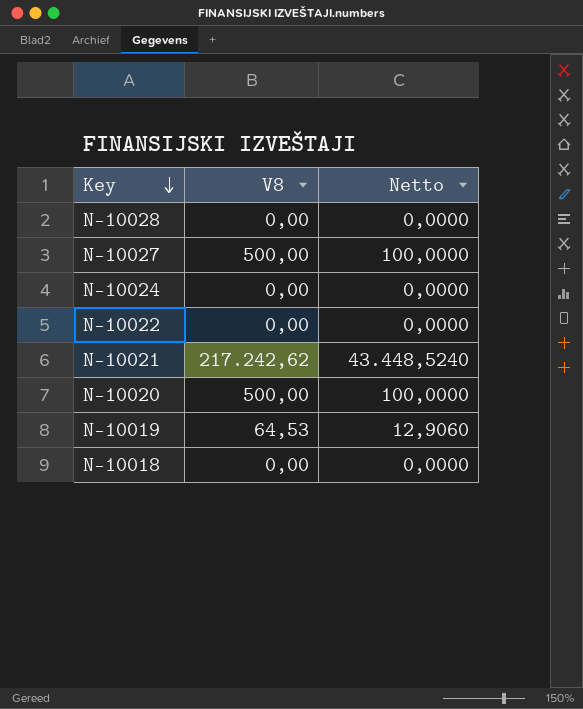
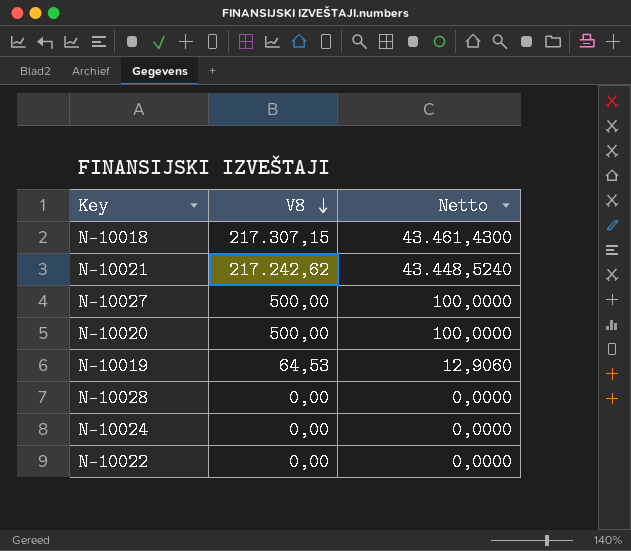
row order: Key descending -> V8 descending
N-10018 | V8: 0,00 -> 217.307,15
N-10018 | Netto: 0,0000 -> 43.461,4300

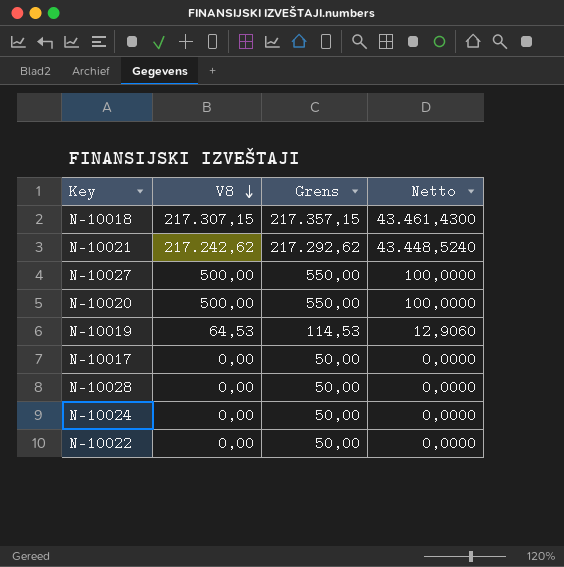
column Grens | formula: none -> [V8] + 50
row N-10017: none -> 0,00 | 50,00 | 0,0000

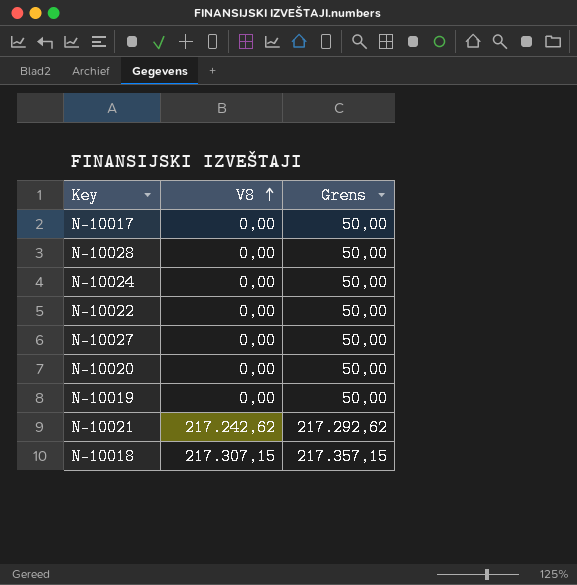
row order: V8 descending -> V8 ascending
column Netto | formula: [V8] * 0,2 -> none
N-10027 | V8: 500,00 -> 0,00
N-10027 | Grens: 550,00 -> 50,00
N-10020 | V8: 500,00 -> 0,00
N-10020 | Grens: 550,00 -> 50,00
N-10019 | V8: 64,53 -> 0,00
N-10019 | Grens: 114,53 -> 50,00

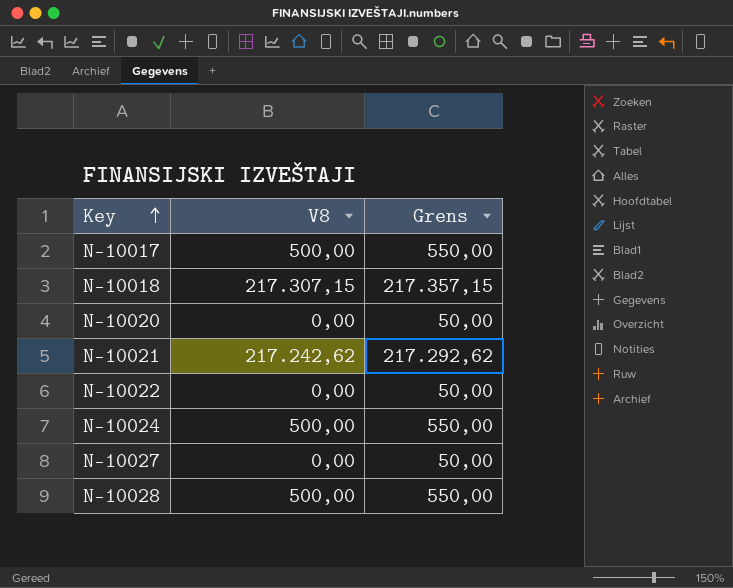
row order: V8 ascending -> Key ascending
row N-10019: 0,00 | 50,00 -> none
N-10017 | V8: 0,00 -> 500,00
N-10017 | Grens: 50,00 -> 550,00
N-10024 | V8: 0,00 -> 500,00
N-10024 | Grens: 50,00 -> 550,00
N-10028 | V8: 0,00 -> 500,00
N-10028 | Grens: 50,00 -> 550,00

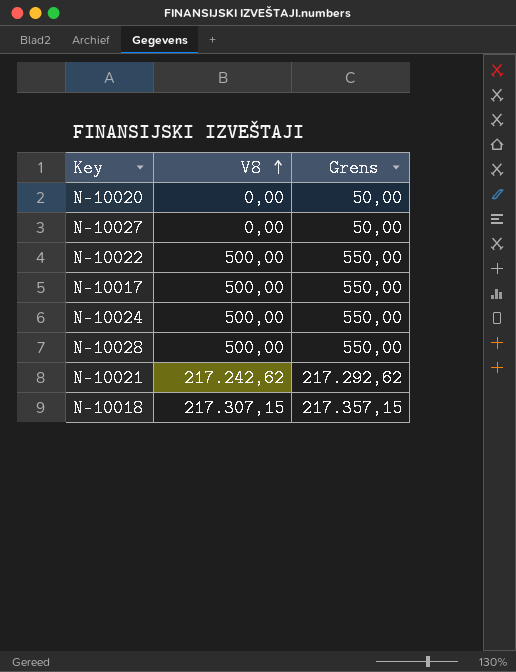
row order: Key ascending -> V8 ascending
N-10022 | V8: 0,00 -> 500,00
N-10022 | Grens: 50,00 -> 550,00

